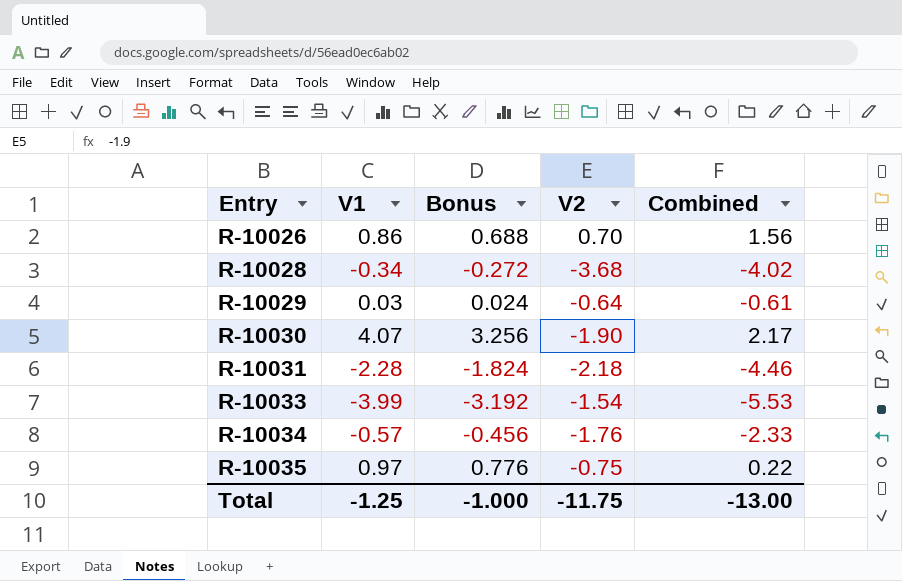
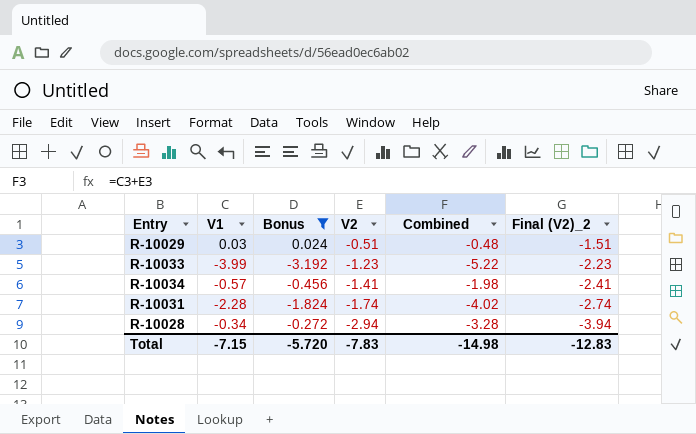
filter: none -> Bonus <= 0.024
row order: Entry ascending -> V2 descending
column Final (V2)_2 | formula: none -> [V2] - 1
R-10029 | V2: -0.64 -> -0.51
R-10029 | Combined: -0.61 -> -0.48
R-10033 | V2: -1.54 -> -1.23
R-10033 | Combined: -5.53 -> -5.22
R-10034 | V2: -1.76 -> -1.41
R-10034 | Combined: -2.33 -> -1.98
R-10031 | V2: -2.18 -> -1.74
R-10031 | Combined: -4.46 -> -4.02
R-10028 | V2: -3.68 -> -2.94
R-10028 | Combined: -4.02 -> -3.28
Total | V1: -1.25 -> -7.15
Total | Bonus: -1.000 -> -5.720
Total | V2: -11.75 -> -7.83
Total | Combined: -13.00 -> -14.98

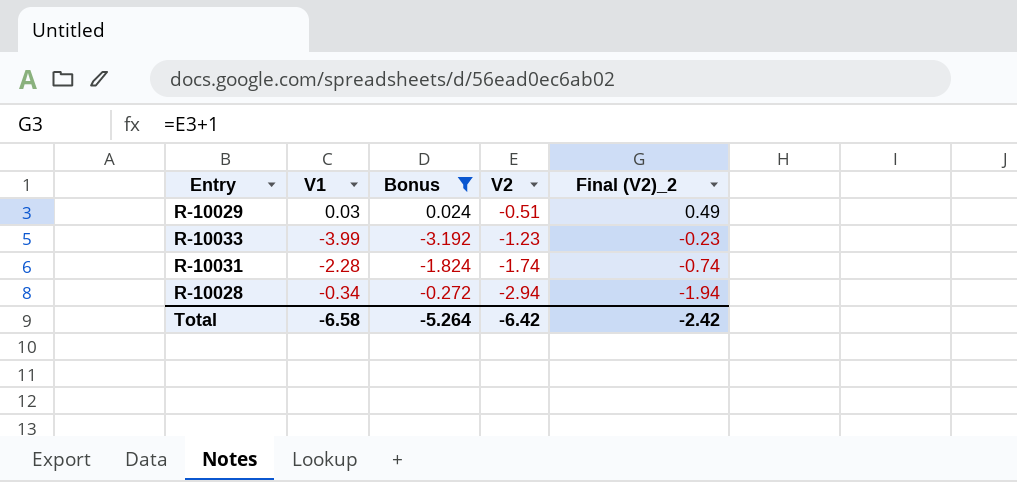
column Combined | formula: [V1] + [V2] -> none
column Final (V2)_2 | formula: [V2] - 1 -> [V2] + 1
row R-10034: -0.57 | -0.456 | -1.41 | -1.98 | -2.41 -> none
Total | V1: -7.15 -> -6.58
Total | Bonus: -5.720 -> -5.264
Total | V2: -7.83 -> -6.42
Total | Final (V2)_2: -12.83 -> -2.42

